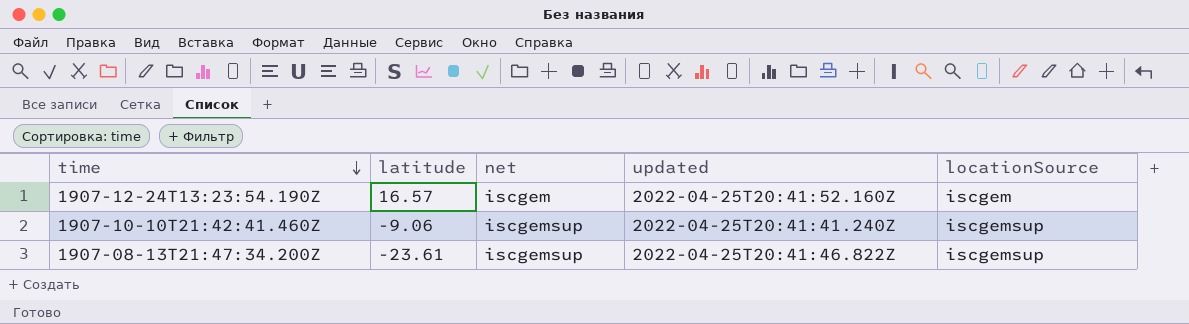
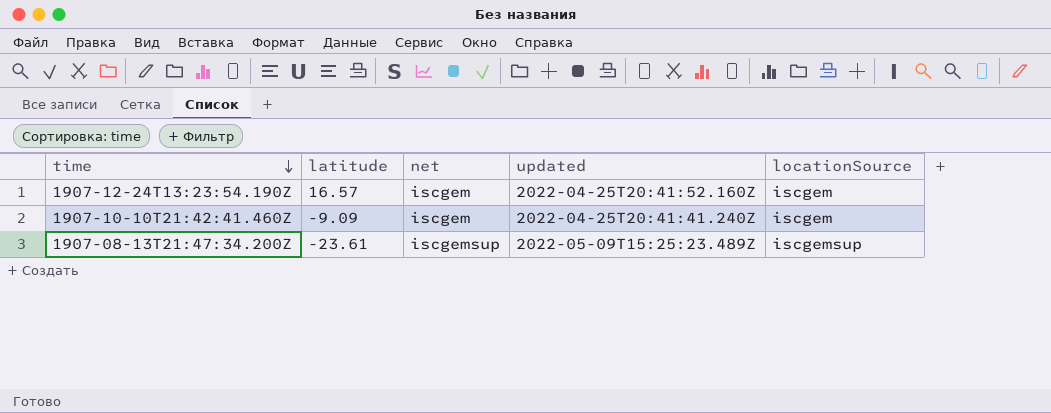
1907-10-10T21:42:41.460Z | latitude: -9.06 -> -9.09
1907-10-10T21:42:41.460Z | net: iscgemsup -> iscgem
1907-10-10T21:42:41.460Z | locationSource: iscgemsup -> iscgem
1907-08-13T21:47:34.200Z | updated: 2022-04-25T20:41:46.822Z -> 2022-05-09T15:25:23.489Z

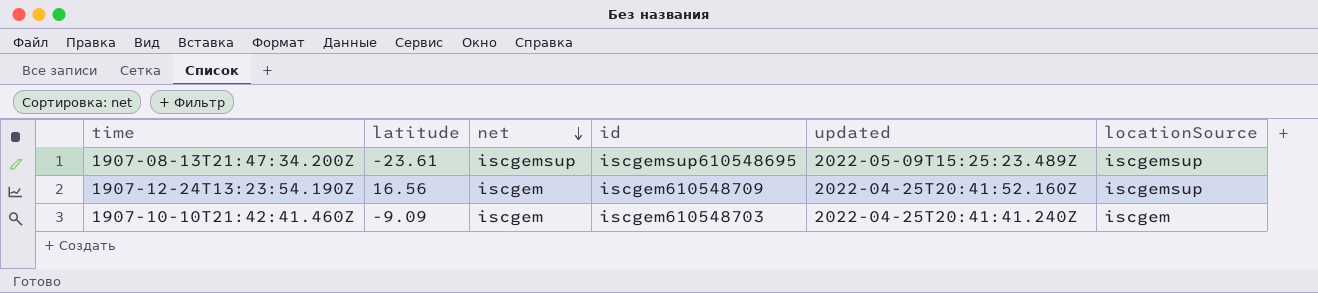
row order: time descending -> net descending
column id | position: none -> 4
1907-12-24T13:23:54.190Z | latitude: 16.57 -> 16.56
1907-12-24T13:23:54.190Z | locationSource: iscgem -> iscgemsup

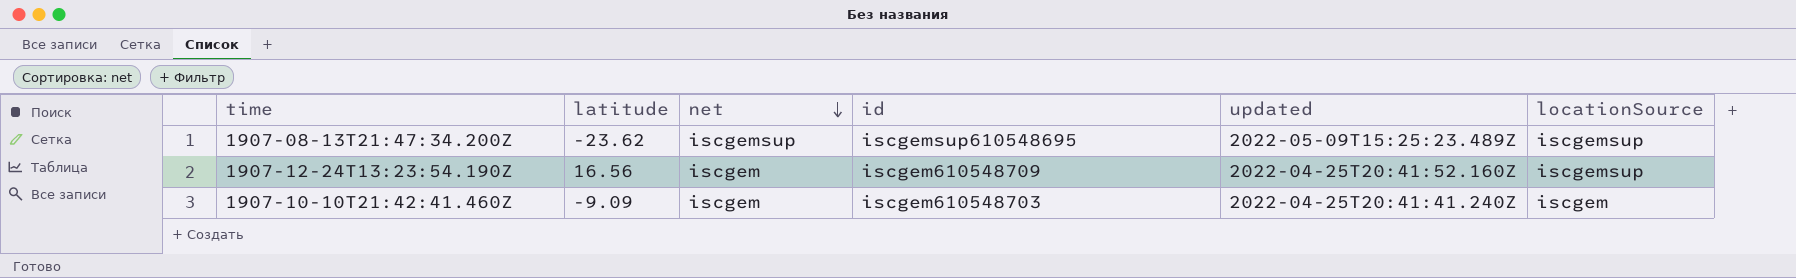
1907-08-13T21:47:34.200Z | latitude: -23.61 -> -23.62

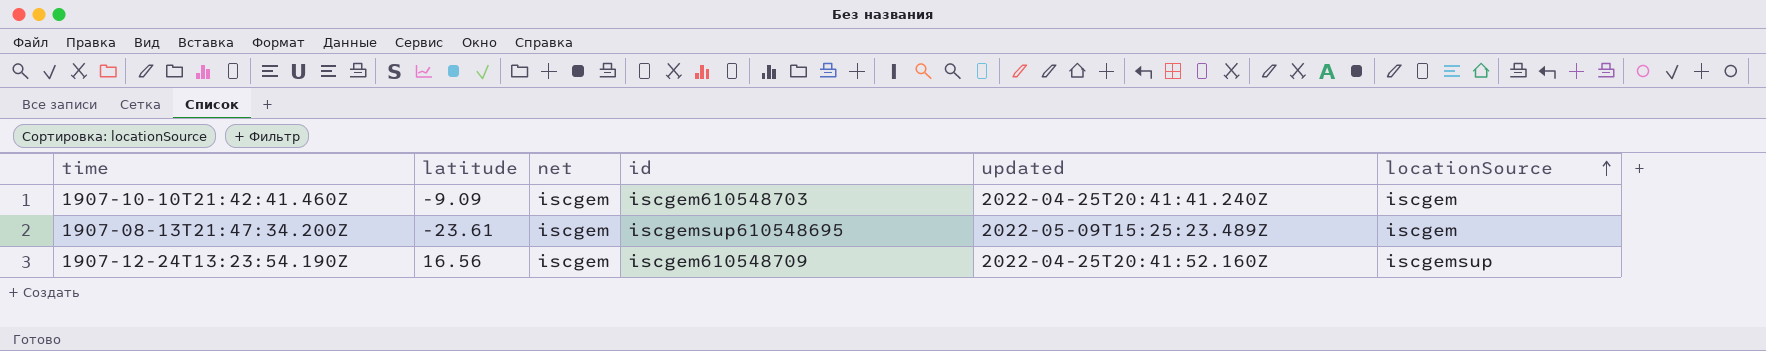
row order: net descending -> locationSource ascending
1907-08-13T21:47:34.200Z | latitude: -23.62 -> -23.61
1907-08-13T21:47:34.200Z | net: iscgemsup -> iscgem
1907-08-13T21:47:34.200Z | locationSource: iscgemsup -> iscgem

